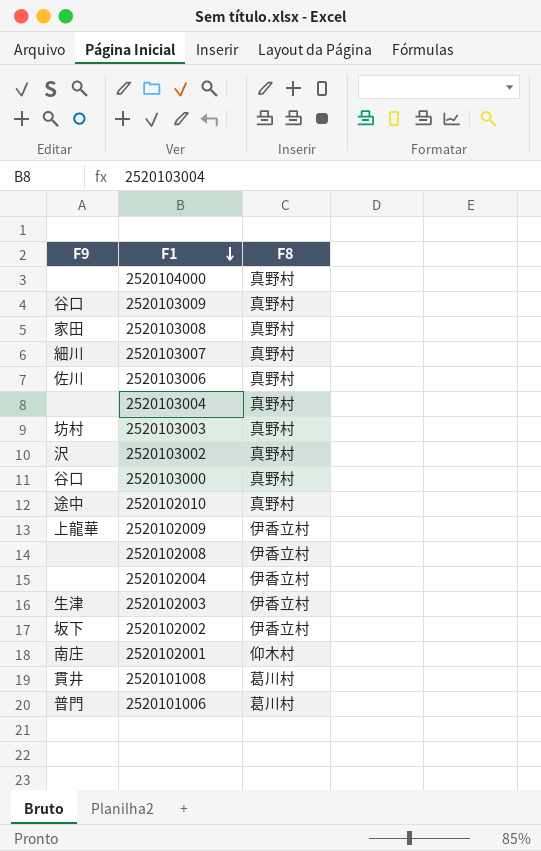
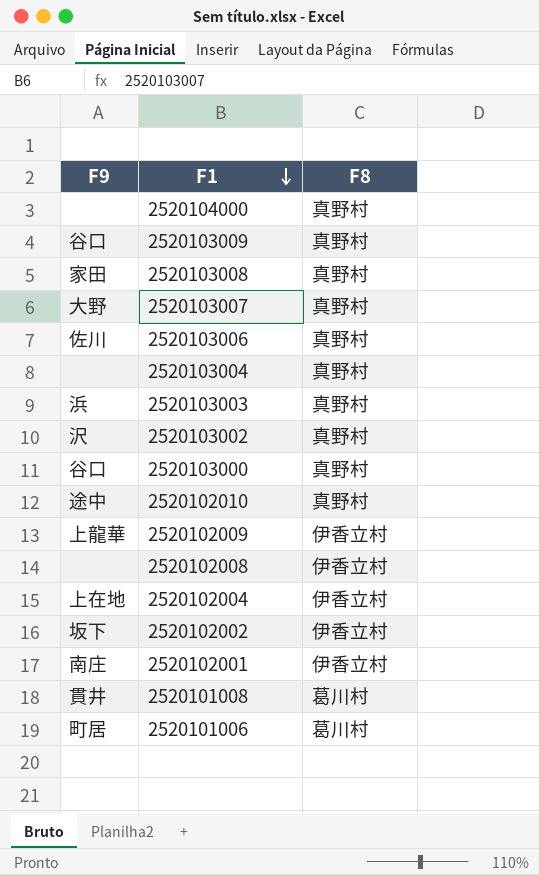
row 2520102003: 生津 | 伊香立村 -> none
2520103007 | F9: 細川 -> 大野
2520103003 | F9: 坊村 -> 浜
2520102004 | F9: none -> 上在地
2520102001 | F8: 仰木村 -> 伊香立村
2520101006 | F9: 普門 -> 町居

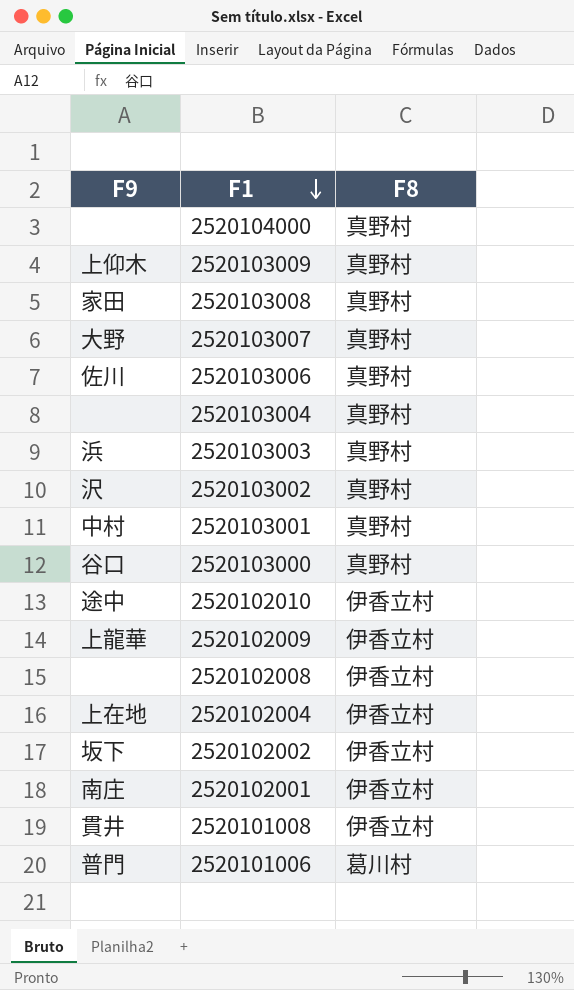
2520103009 | F9: 谷口 -> 上仰木
row 2520103001: none -> 中村 | 真野村
2520102010 | F8: 真野村 -> 伊香立村
2520101008 | F8: 葛川村 -> 伊香立村
2520101006 | F9: 町居 -> 普門

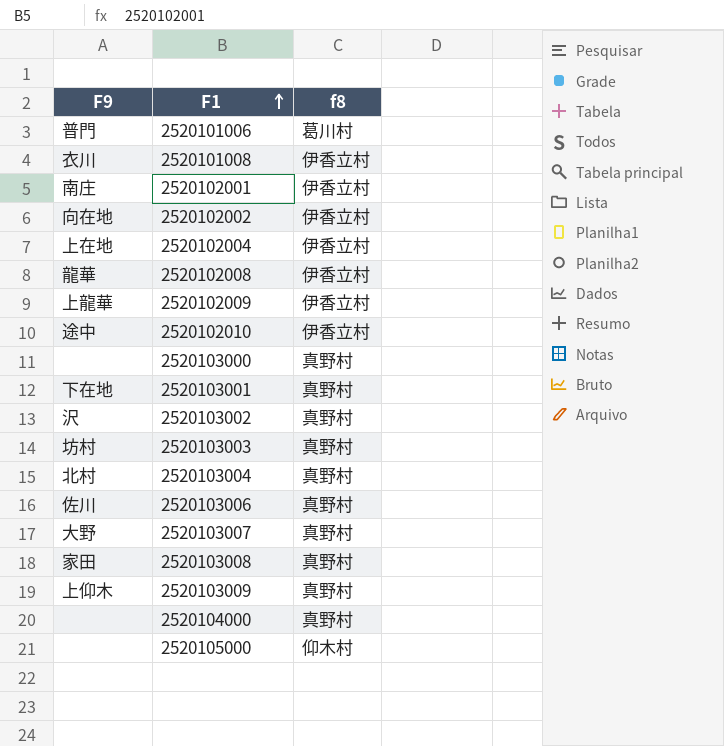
row order: F1 descending -> F1 ascending
column name: F8 -> f8
2520101008 | F9: 貫井 -> 衣川
2520102002 | F9: 坂下 -> 向在地
2520102008 | F9: none -> 龍華
2520103000 | F9: 谷口 -> none
2520103001 | F9: 中村 -> 下在地
2520103003 | F9: 浜 -> 坊村
2520103004 | F9: none -> 北村
row 2520105000: none -> none | 仰木村

